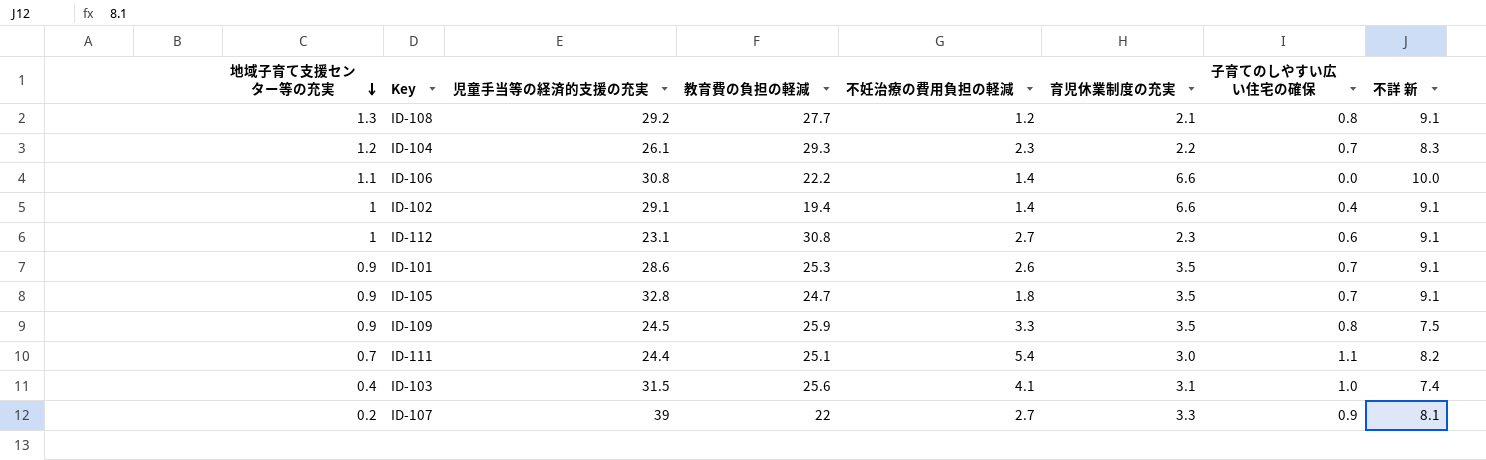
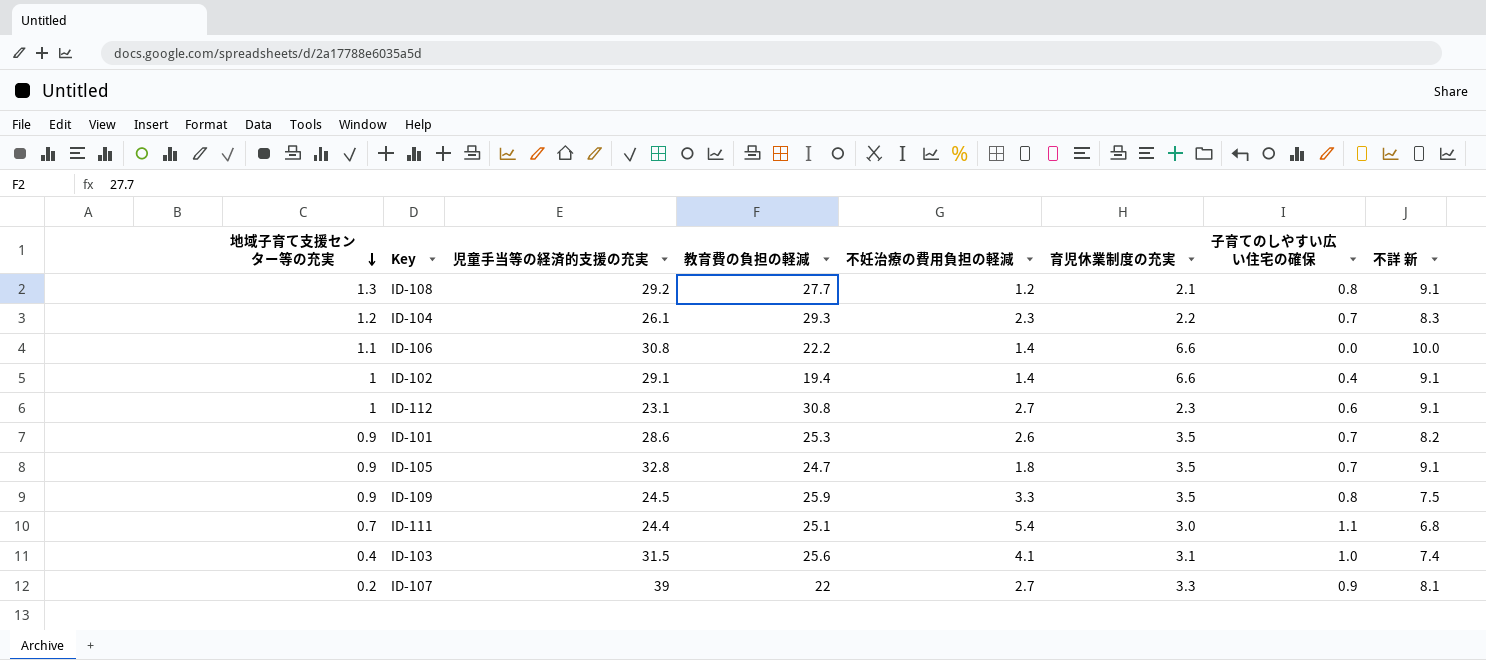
ID-101 | 不詳 新: 9.1 -> 8.2
ID-111 | 不詳 新: 8.2 -> 6.8

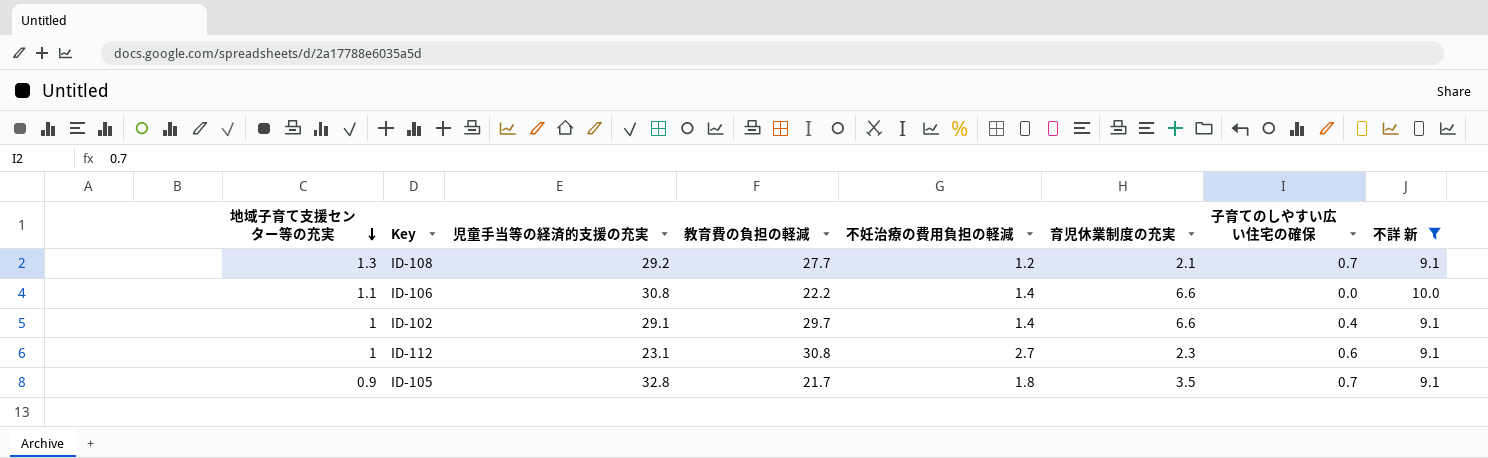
filter: none -> 不詳 新 >= 9.1
ID-108 | 子育てのしやすい広い住宅の確保: 0.8 -> 0.7
ID-102 | 教育費の負担の軽減: 19.4 -> 29.7
ID-105 | 教育費の負担の軽減: 24.7 -> 21.7

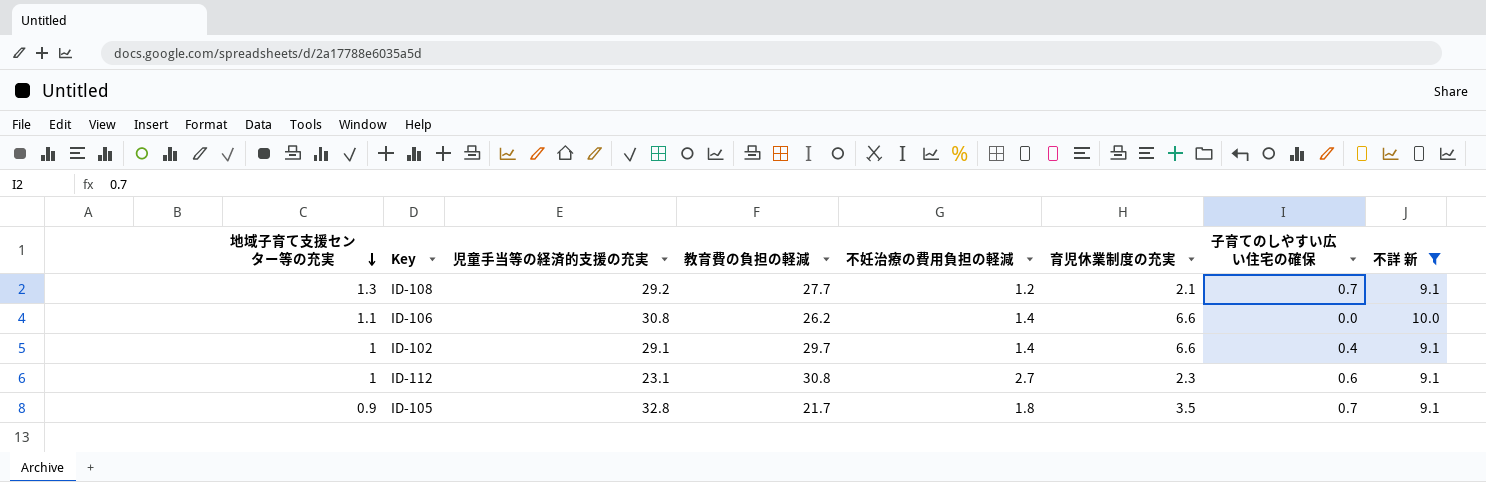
ID-106 | 教育費の負担の軽減: 22.2 -> 26.2

